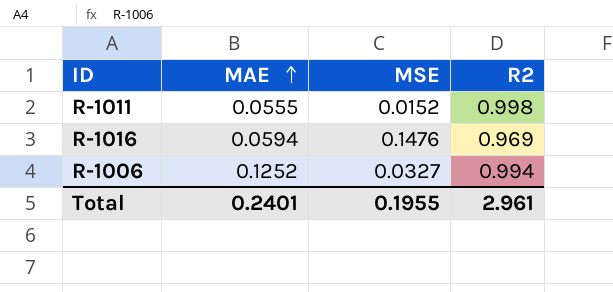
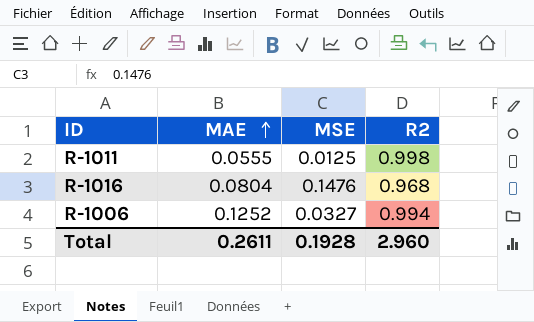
R-1011 | MSE: 0.0152 -> 0.0125
R-1016 | MAE: 0.0594 -> 0.0804
R-1016 | R2: 0.969 -> 0.968
Total | MAE: 0.2401 -> 0.2611
Total | MSE: 0.1955 -> 0.1928
Total | R2: 2.961 -> 2.960

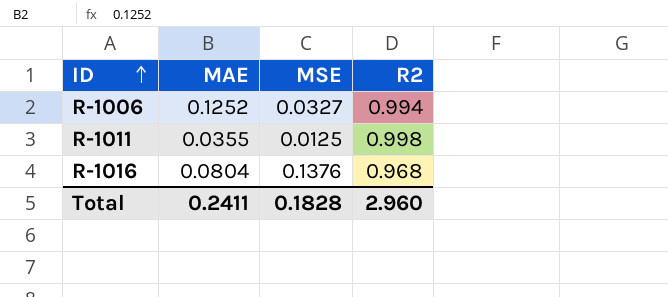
row order: MAE ascending -> ID ascending
R-1011 | MAE: 0.0555 -> 0.0355
R-1016 | MSE: 0.1476 -> 0.1376
Total | MAE: 0.2611 -> 0.2411
Total | MSE: 0.1928 -> 0.1828

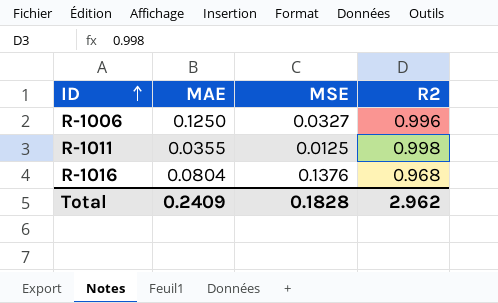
R-1006 | MAE: 0.1252 -> 0.1250
R-1006 | R2: 0.994 -> 0.996
Total | MAE: 0.2411 -> 0.2409
Total | R2: 2.960 -> 2.962

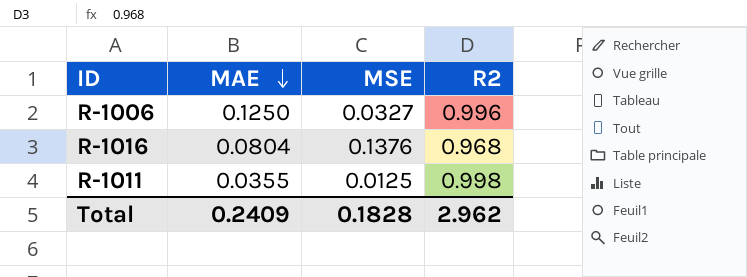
row order: ID ascending -> MAE descending

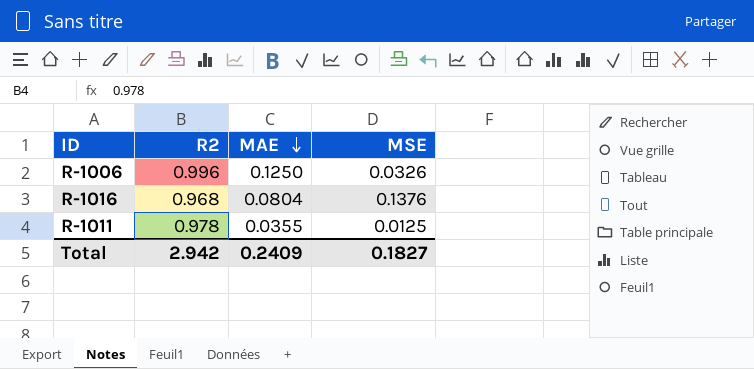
column R2 | position: 4 -> 2
R-1006 | MSE: 0.0327 -> 0.0326
R-1011 | R2: 0.998 -> 0.978
Total | R2: 2.962 -> 2.942
Total | MSE: 0.1828 -> 0.1827

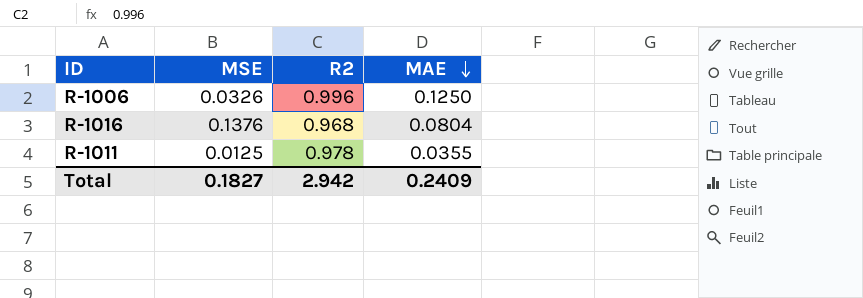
column MSE | position: 4 -> 2

